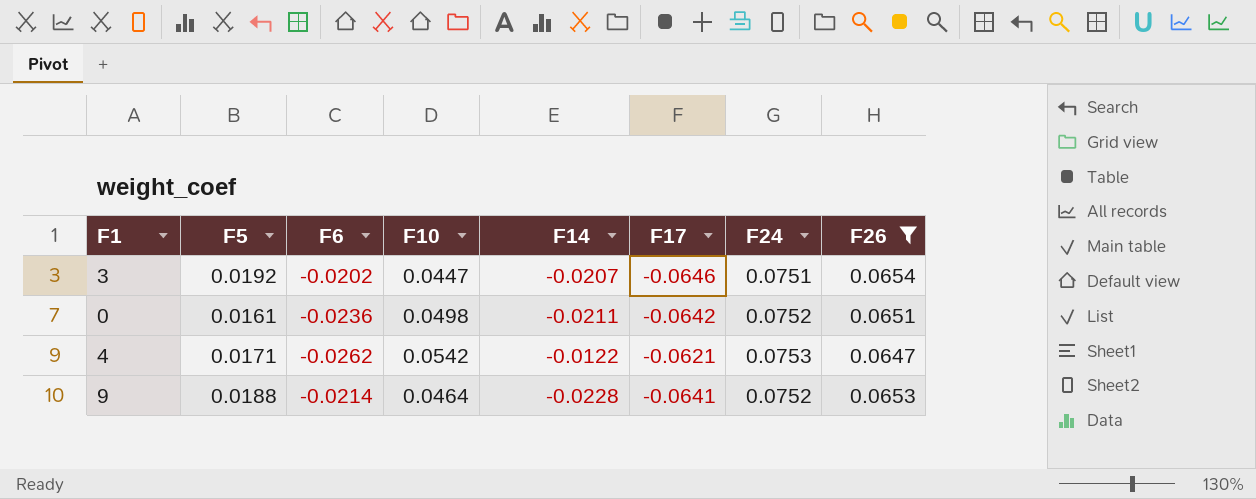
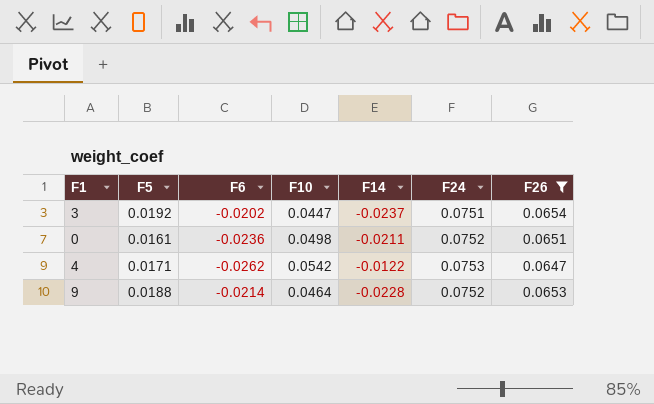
column F17 | position: 6 -> none
3 | F14: -0.0207 -> -0.0237

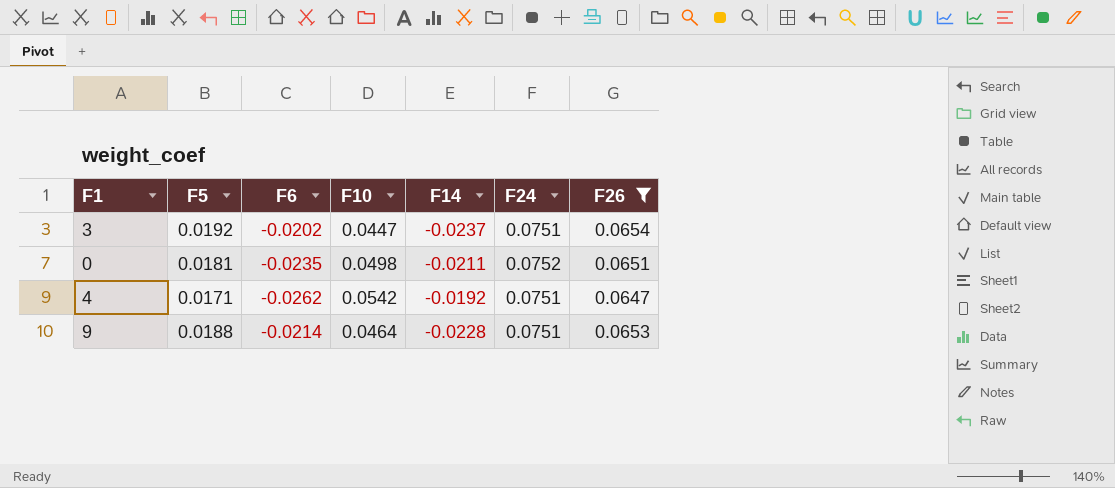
0 | F5: 0.0161 -> 0.0181
0 | F6: -0.0236 -> -0.0235
4 | F14: -0.0122 -> -0.0192
4 | F24: 0.0753 -> 0.0751
9 | F24: 0.0752 -> 0.0751

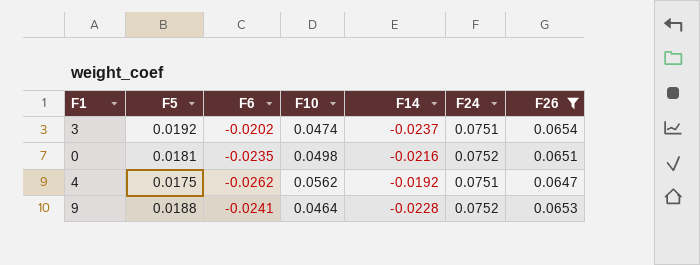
3 | F10: 0.0447 -> 0.0474
0 | F14: -0.0211 -> -0.0216
4 | F5: 0.0171 -> 0.0175
4 | F10: 0.0542 -> 0.0562
9 | F6: -0.0214 -> -0.0241
9 | F24: 0.0751 -> 0.0752

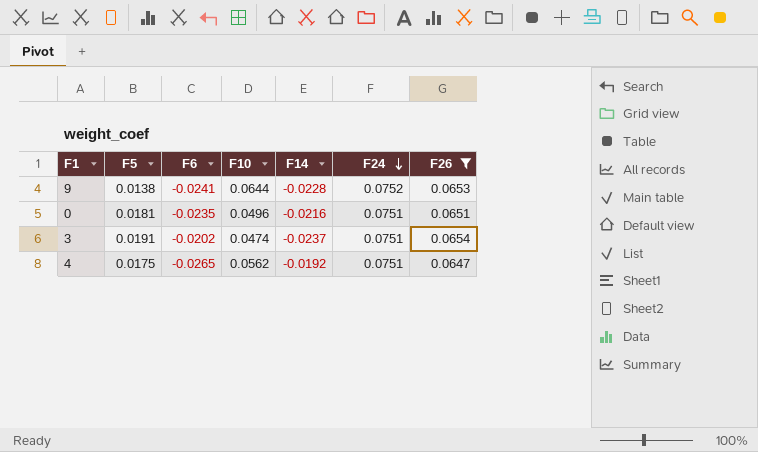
row order: none -> F24 descending
9 | F5: 0.0188 -> 0.0138
9 | F10: 0.0464 -> 0.0644
0 | F10: 0.0498 -> 0.0496
0 | F24: 0.0752 -> 0.0751
3 | F5: 0.0192 -> 0.0191
4 | F6: -0.0262 -> -0.0265

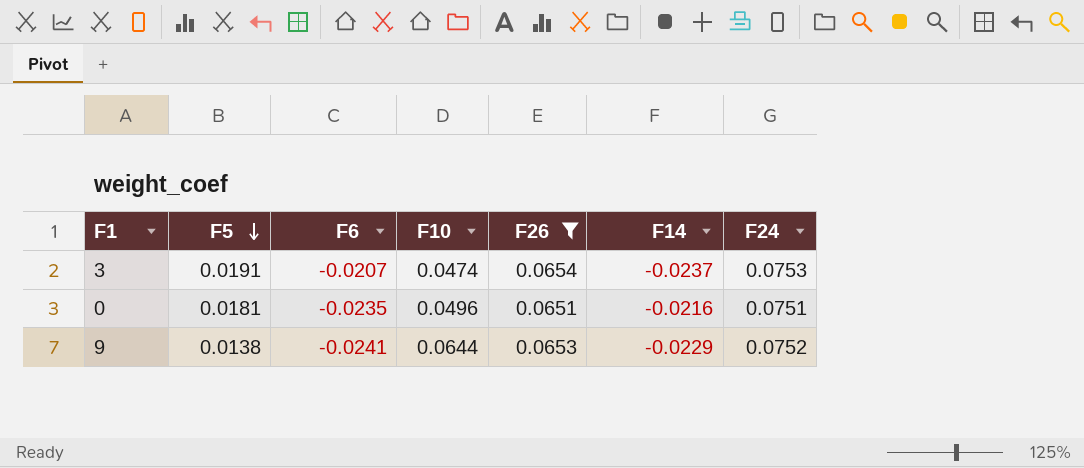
row order: F24 descending -> F5 descending
column F26 | position: 7 -> 5
row 4: 0.0175 | -0.0265 | 0.0562 | -0.0192 | 0.0751 | 0.0647 -> none
3 | F6: -0.0202 -> -0.0207
3 | F24: 0.0751 -> 0.0753
9 | F14: -0.0228 -> -0.0229

